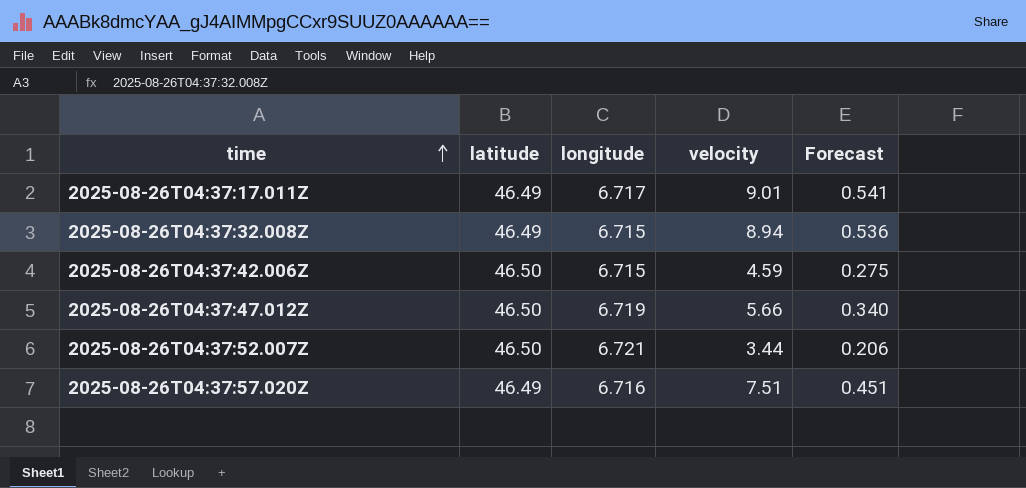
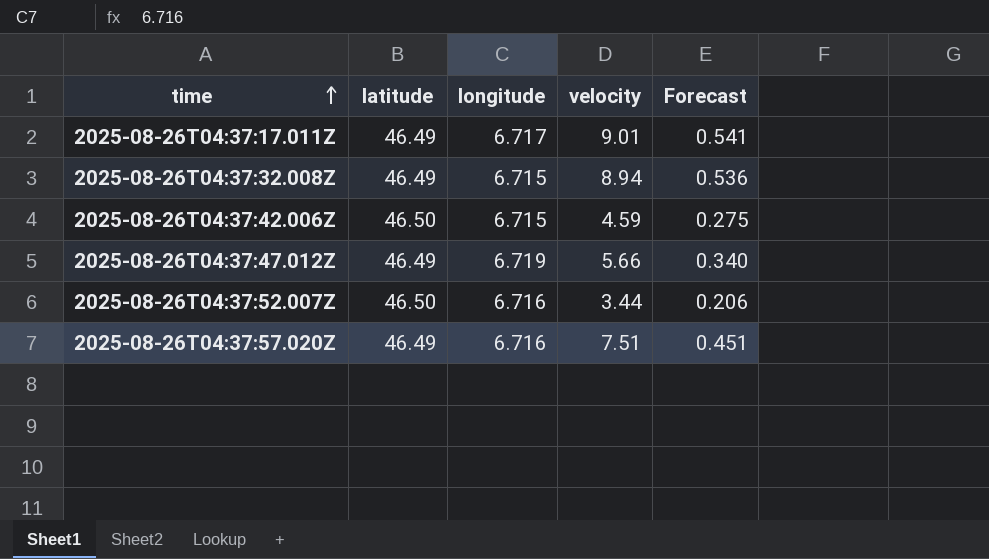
2025-08-26T04:37:47.012Z | latitude: 46.50 -> 46.49
2025-08-26T04:37:52.007Z | longitude: 6.721 -> 6.716

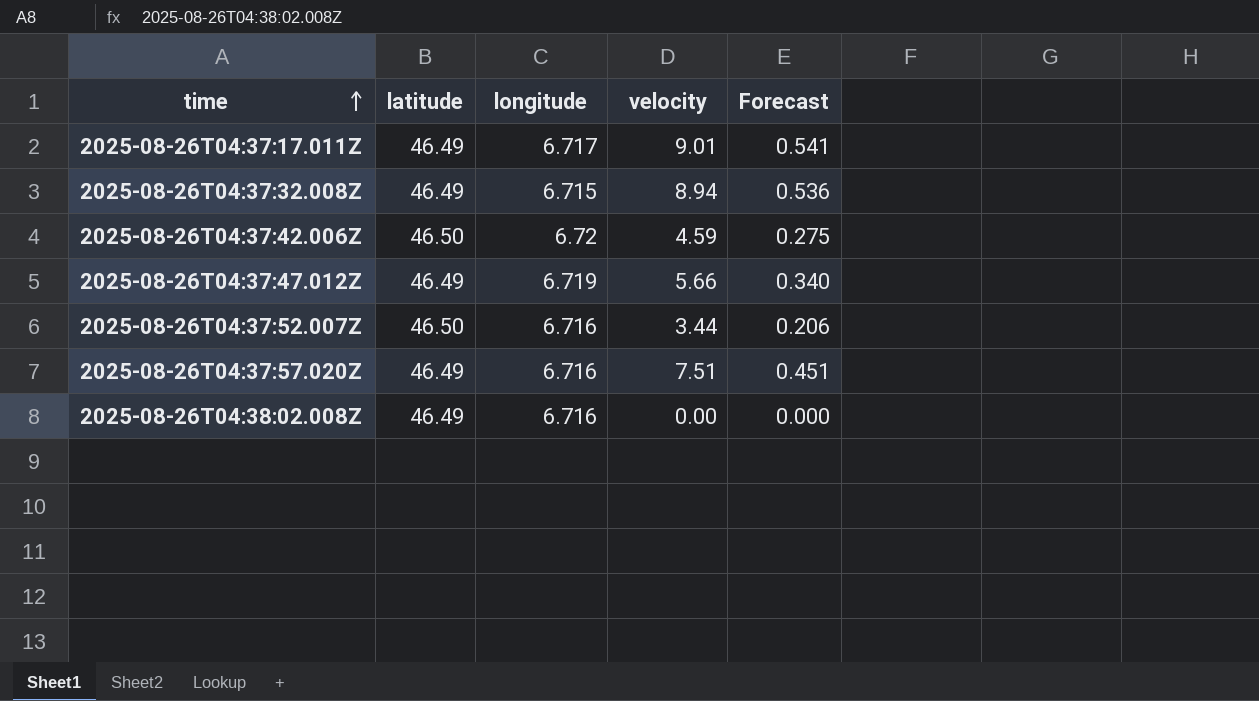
2025-08-26T04:37:42.006Z | longitude: 6.715 -> 6.72
row 2025-08-26T04:38:02.008Z: none -> 46.49 | 6.716 | 0.00 | 0.000

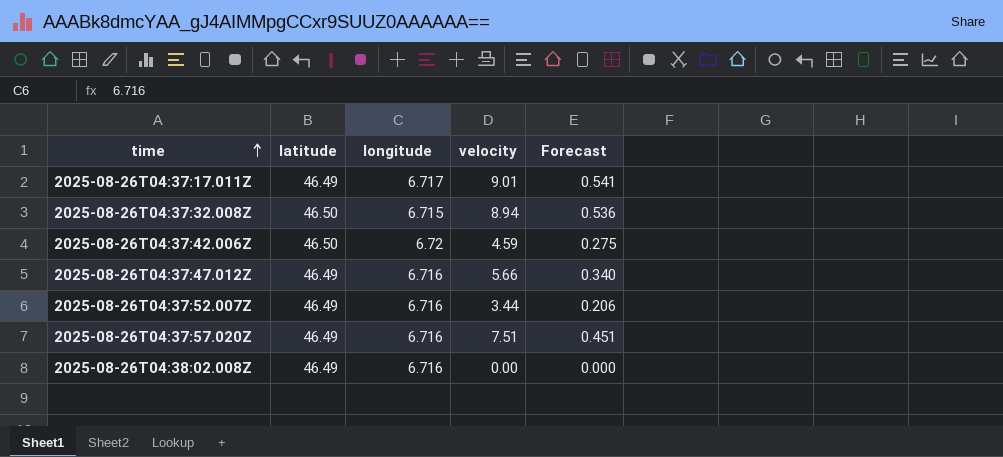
2025-08-26T04:37:32.008Z | latitude: 46.49 -> 46.50
2025-08-26T04:37:47.012Z | longitude: 6.719 -> 6.716
2025-08-26T04:37:52.007Z | latitude: 46.50 -> 46.49

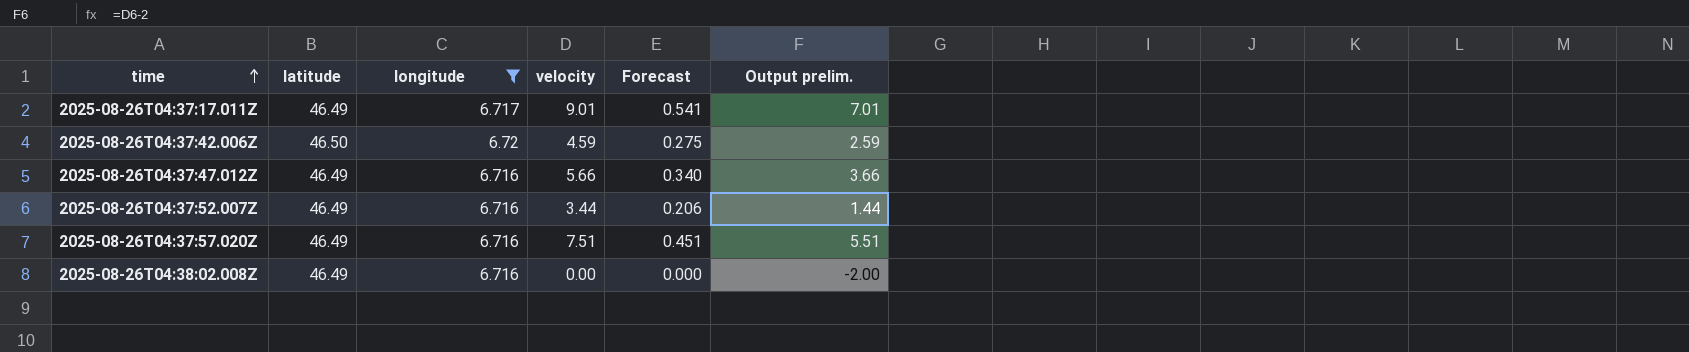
filter: none -> longitude != 6.715
column Output prelim. | formula: none -> [velocity] - 2

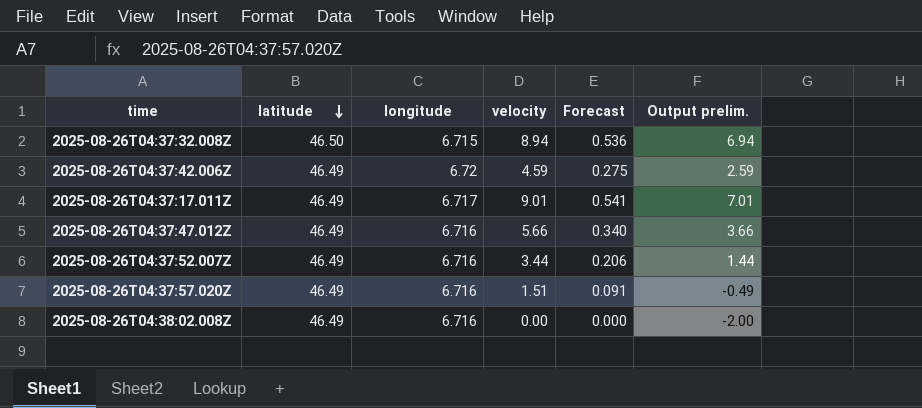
filter: longitude != 6.715 -> none
row order: time ascending -> latitude descending
2025-08-26T04:37:42.006Z | latitude: 46.50 -> 46.49
2025-08-26T04:37:57.020Z | velocity: 7.51 -> 1.51
2025-08-26T04:37:57.020Z | Forecast: 0.451 -> 0.091
2025-08-26T04:37:57.020Z | Output prelim.: 5.51 -> -0.49

